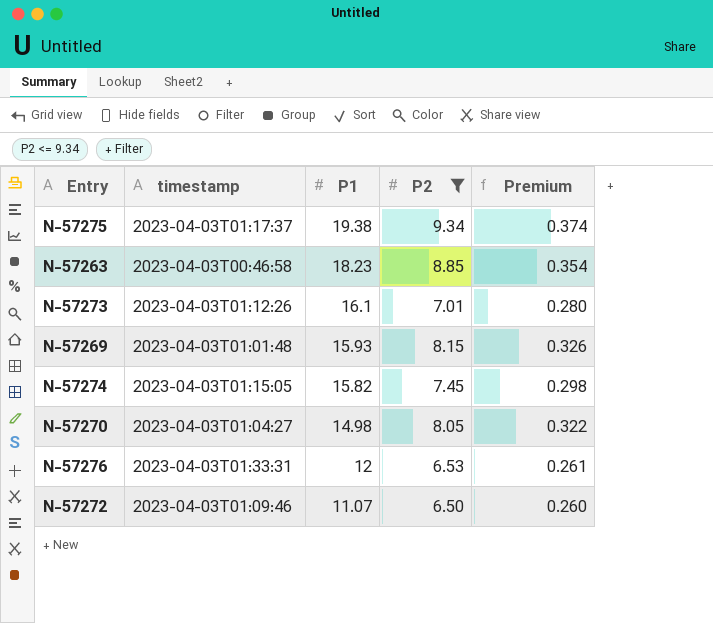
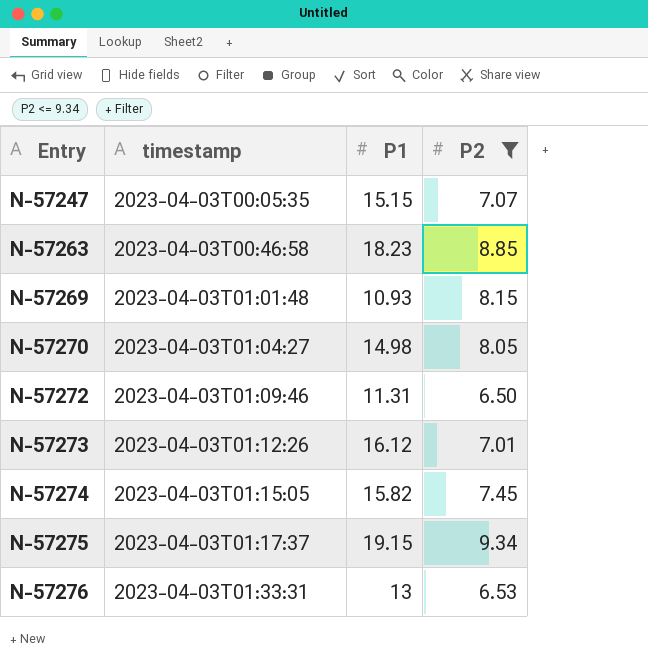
row order: P1 descending -> Entry ascending
column Premium | formula: [P2] * 0.04 -> none
row N-57247: none -> 2023-04-03T00:05:35 | 15.15 | 7.07
N-57269 | P1: 15.93 -> 10.93
N-57272 | P1: 11.07 -> 11.31
N-57273 | P1: 16.1 -> 16.12
N-57275 | P1: 19.38 -> 19.15
N-57276 | P1: 12 -> 13

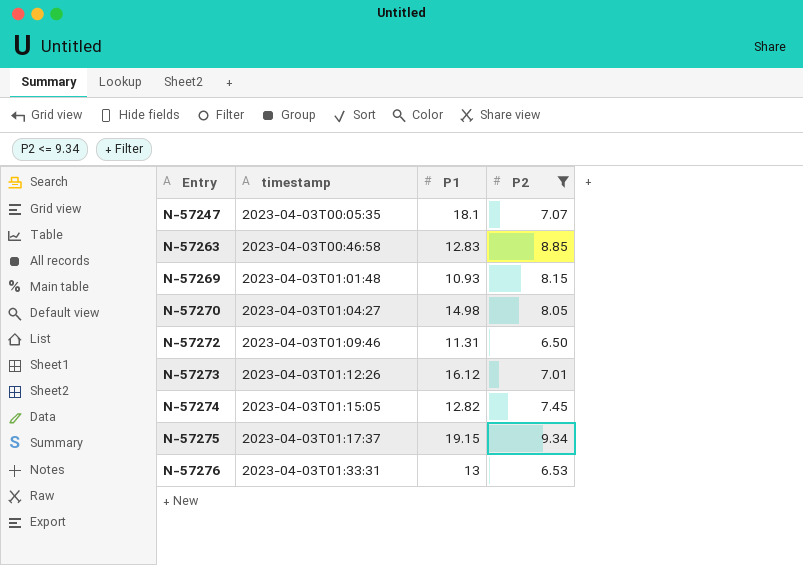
N-57247 | P1: 15.15 -> 18.1
N-57263 | P1: 18.23 -> 12.83
N-57274 | P1: 15.82 -> 12.82

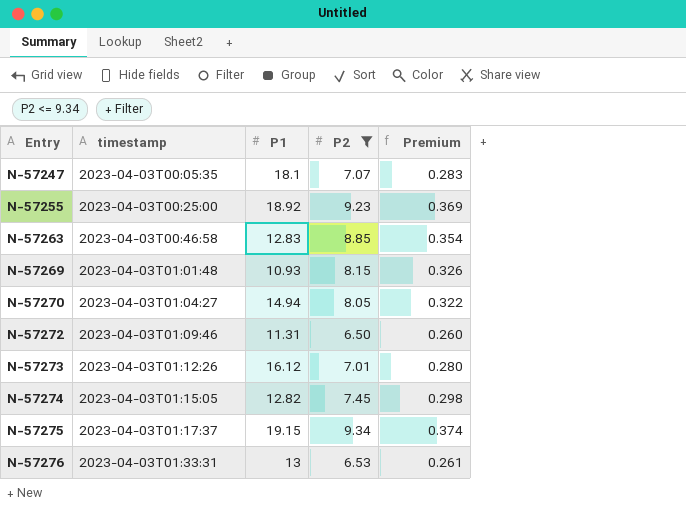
column Premium | formula: none -> [P2] * 0.04
row N-57255: none -> 2023-04-03T00:25:00 | 18.92 | 9.23 | 0.369
N-57270 | P1: 14.98 -> 14.94

